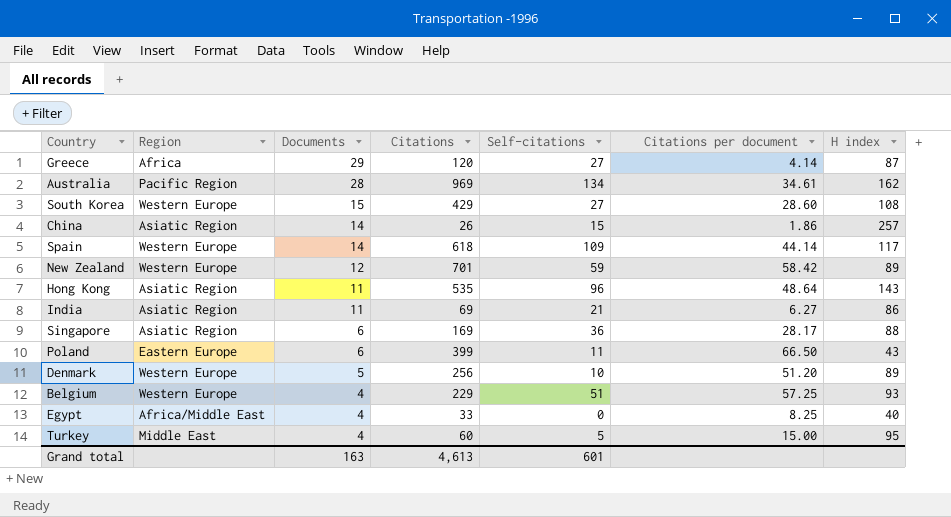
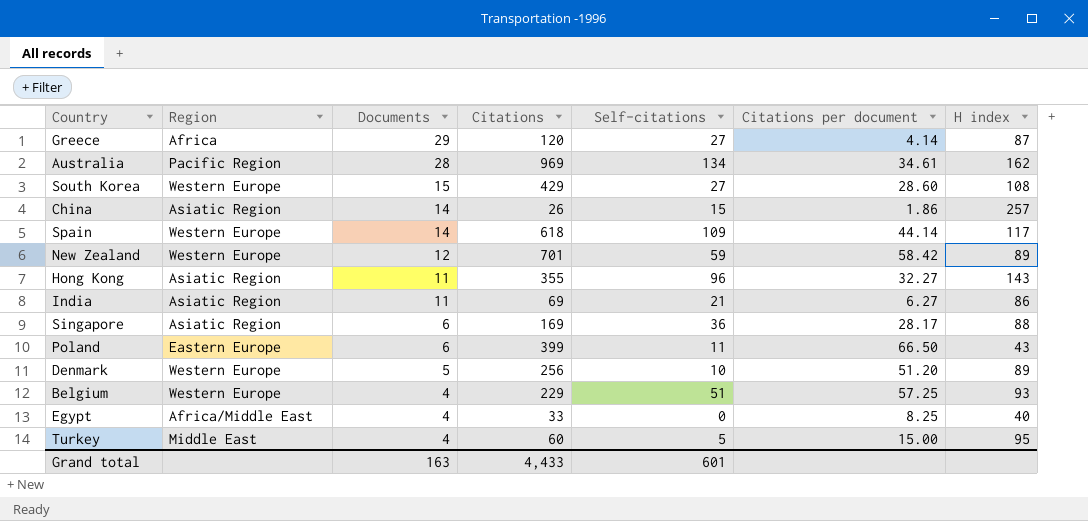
Hong Kong | Citations: 535 -> 355
Hong Kong | Citations per document: 48.64 -> 32.27
Grand total | Citations: 4,613 -> 4,433

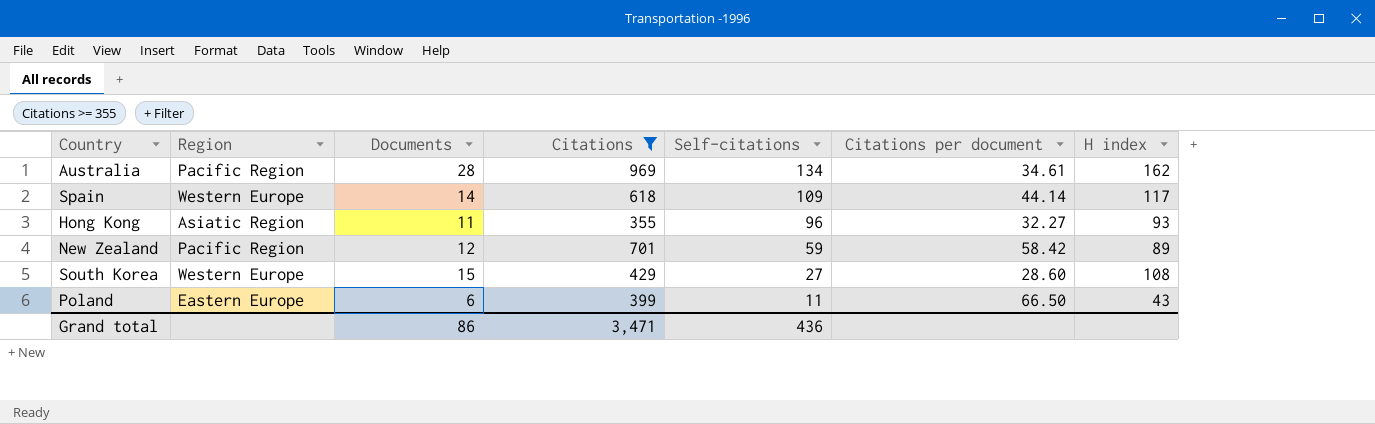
filter: none -> Citations >= 355
row order: Documents descending -> Self-citations descending
Hong Kong | H index: 143 -> 93
New Zealand | Region: Western Europe -> Pacific Region
Grand total | Documents: 163 -> 86
Grand total | Citations: 4,433 -> 3,471
Grand total | Self-citations: 601 -> 436

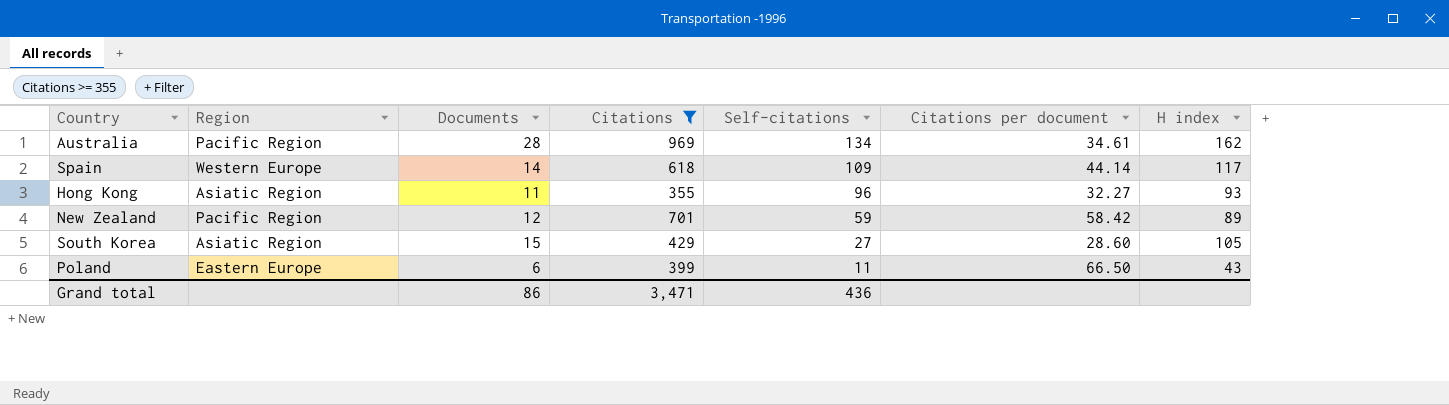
South Korea | Region: Western Europe -> Asiatic Region
South Korea | H index: 108 -> 105

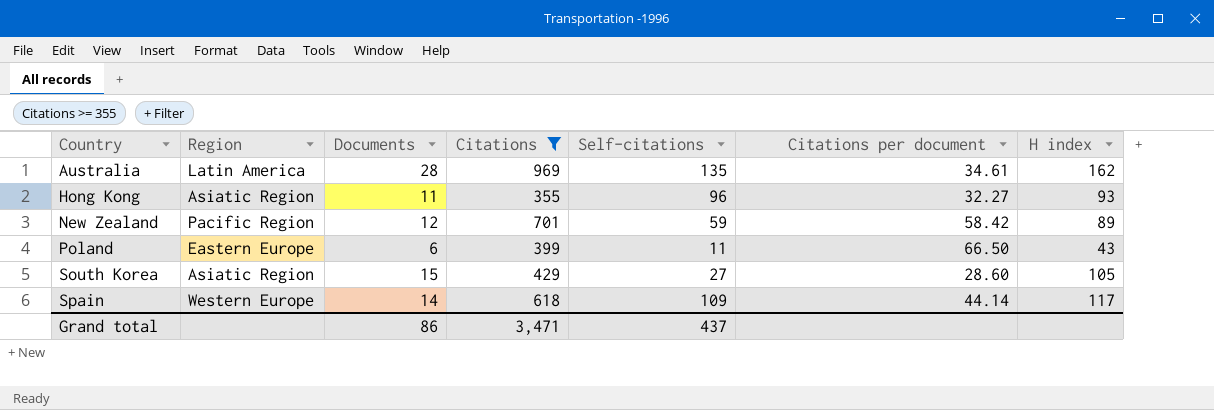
row order: Self-citations descending -> Country ascending
Australia | Region: Pacific Region -> Latin America
Australia | Self-citations: 134 -> 135
Grand total | Self-citations: 436 -> 437

